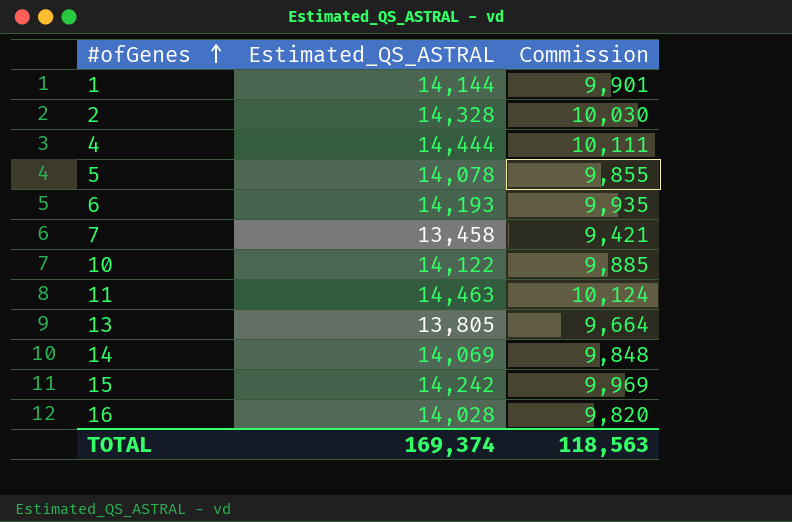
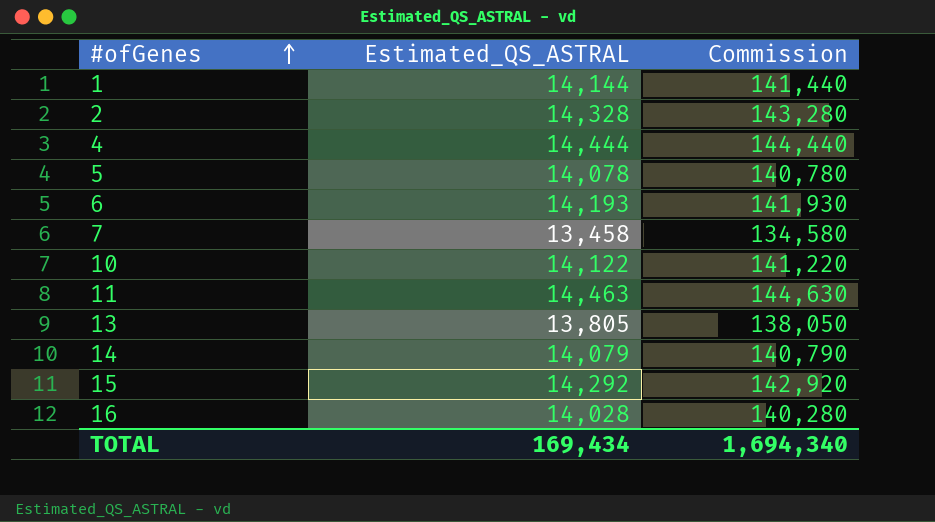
column Commission | formula: [Estimated_QS_ASTRAL] * 0.7 -> [Estimated_QS_ASTRAL] * 10
14 | Estimated_QS_ASTRAL: 14,069 -> 14,079
15 | Estimated_QS_ASTRAL: 14,242 -> 14,292
TOTAL | Estimated_QS_ASTRAL: 169,374 -> 169,434
TOTAL | Commission: 118,563 -> 1,694,340

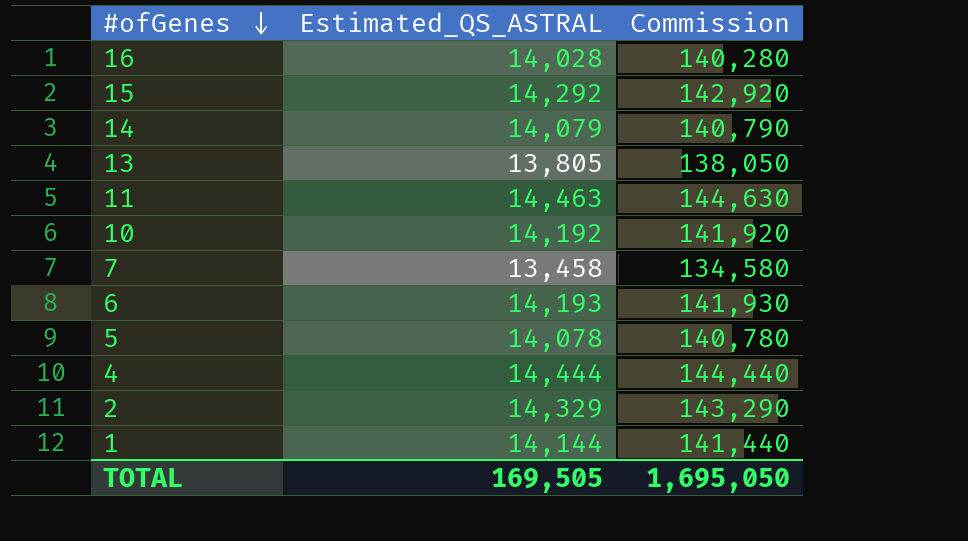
row order: #ofGenes ascending -> #ofGenes descending
10 | Estimated_QS_ASTRAL: 14,122 -> 14,192
10 | Commission: 141,220 -> 141,920
2 | Estimated_QS_ASTRAL: 14,328 -> 14,329
2 | Commission: 143,280 -> 143,290
TOTAL | Estimated_QS_ASTRAL: 169,434 -> 169,505
TOTAL | Commission: 1,694,340 -> 1,695,050

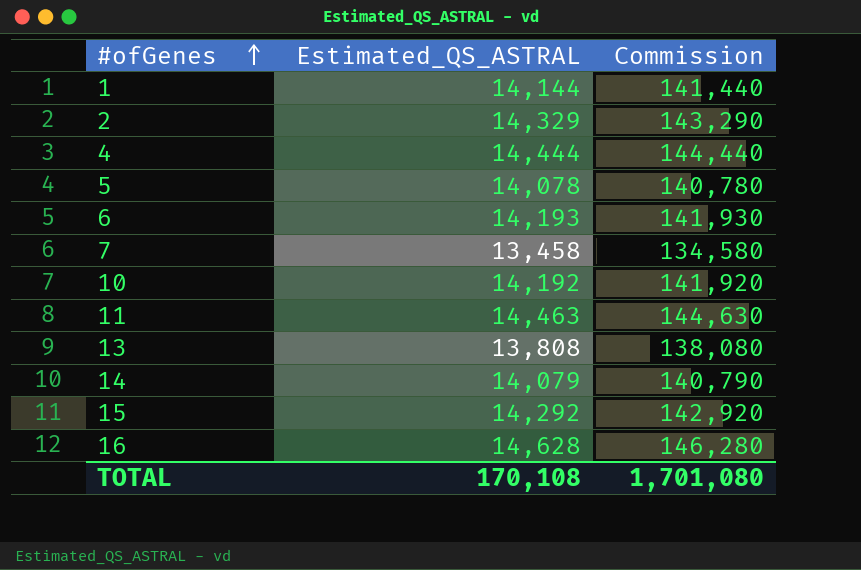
row order: #ofGenes descending -> #ofGenes ascending
13 | Estimated_QS_ASTRAL: 13,805 -> 13,808
13 | Commission: 138,050 -> 138,080
16 | Estimated_QS_ASTRAL: 14,028 -> 14,628
16 | Commission: 140,280 -> 146,280
TOTAL | Estimated_QS_ASTRAL: 169,505 -> 170,108
TOTAL | Commission: 1,695,050 -> 1,701,080

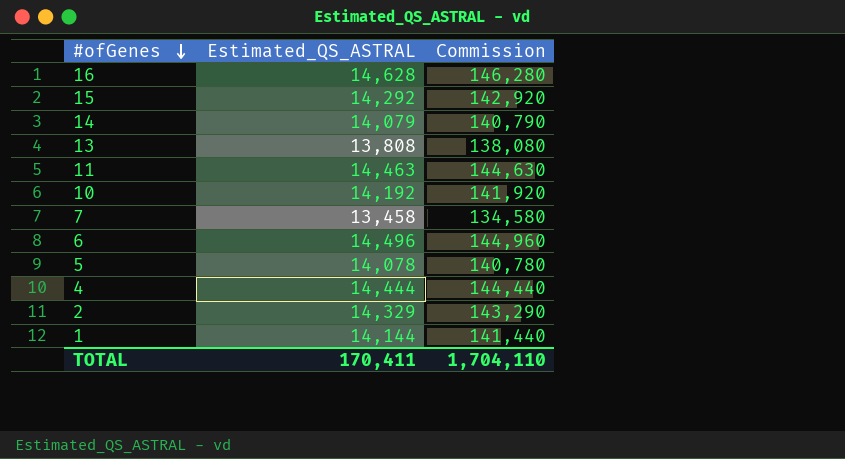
row order: #ofGenes ascending -> #ofGenes descending
6 | Estimated_QS_ASTRAL: 14,193 -> 14,496
6 | Commission: 141,930 -> 144,960
TOTAL | Estimated_QS_ASTRAL: 170,108 -> 170,411
TOTAL | Commission: 1,701,080 -> 1,704,110

